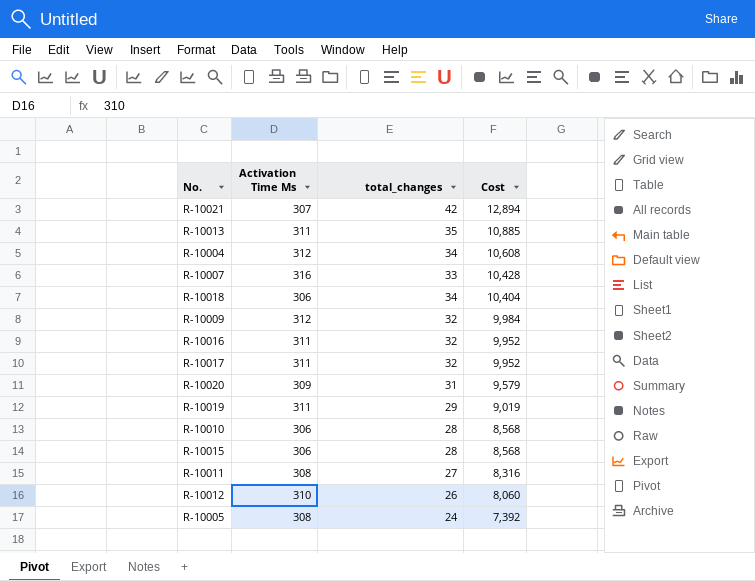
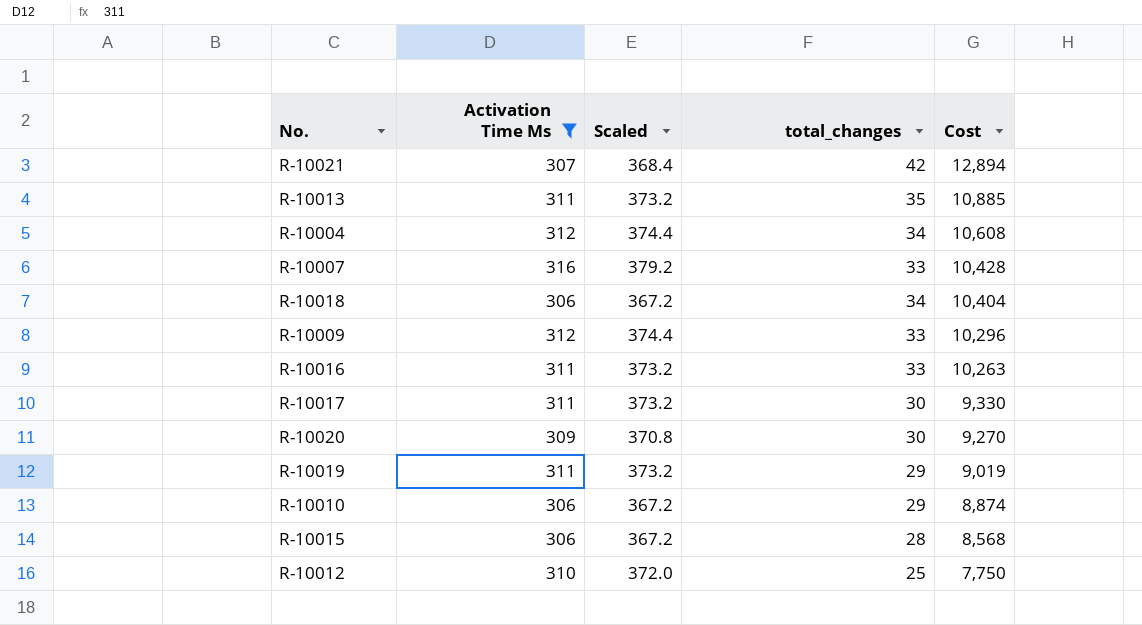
filter: none -> Activation Time Ms != 308
column Scaled | formula: none -> [Activation Time Ms] * 1.2
R-10009 | total_changes: 32 -> 33
R-10009 | Cost: 9,984 -> 10,296
R-10016 | total_changes: 32 -> 33
R-10016 | Cost: 9,952 -> 10,263
R-10017 | total_changes: 32 -> 30
R-10017 | Cost: 9,952 -> 9,330
R-10020 | total_changes: 31 -> 30
R-10020 | Cost: 9,579 -> 9,270
R-10010 | total_changes: 28 -> 29
R-10010 | Cost: 8,568 -> 8,874
R-10012 | total_changes: 26 -> 25
R-10012 | Cost: 8,060 -> 7,750

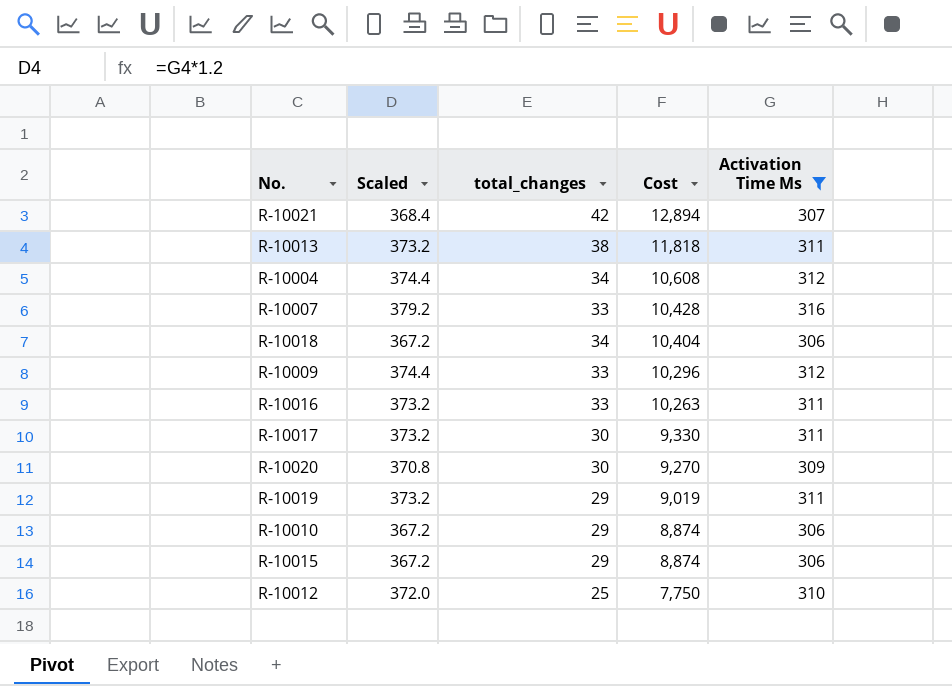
column Activation Time Ms | position: 2 -> 5
R-10013 | total_changes: 35 -> 38
R-10013 | Cost: 10,885 -> 11,818
R-10015 | total_changes: 28 -> 29
R-10015 | Cost: 8,568 -> 8,874

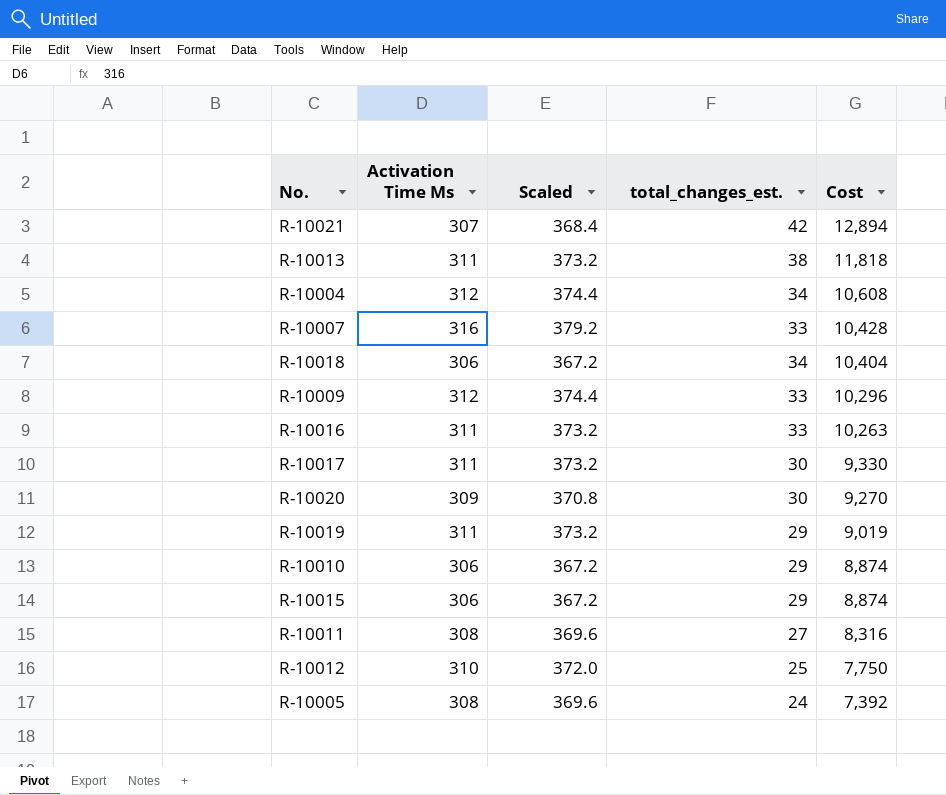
filter: Activation Time Ms != 308 -> none
column Activation Time Ms | position: 5 -> 2
column name: total_changes -> total_changes_est.

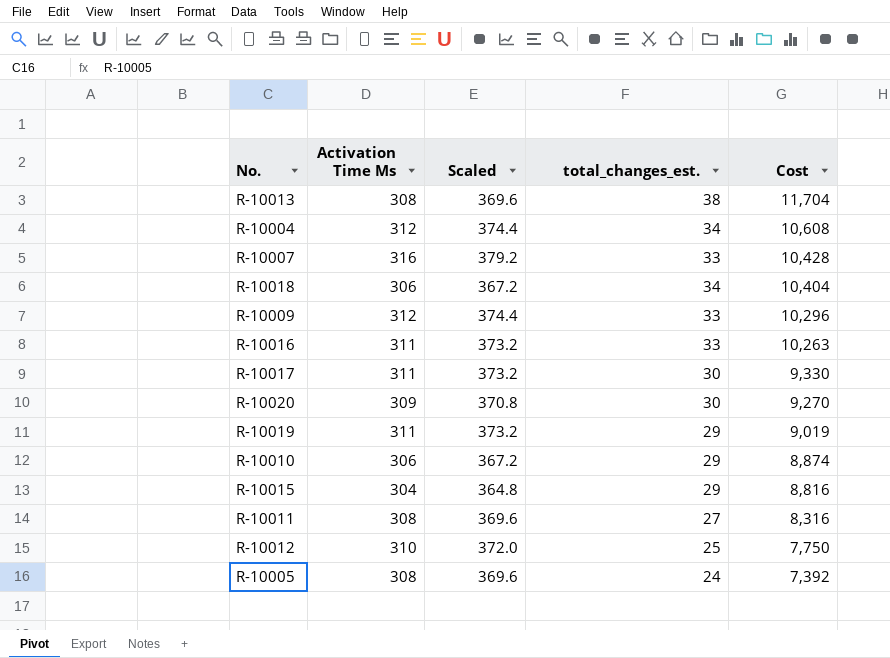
row R-10021: 307 | 368.4 | 42 | 12,894 -> none
R-10013 | Activation Time Ms: 311 -> 308
R-10013 | Scaled: 373.2 -> 369.6
R-10013 | Cost: 11,818 -> 11,704
R-10015 | Activation Time Ms: 306 -> 304
R-10015 | Scaled: 367.2 -> 364.8
R-10015 | Cost: 8,874 -> 8,816

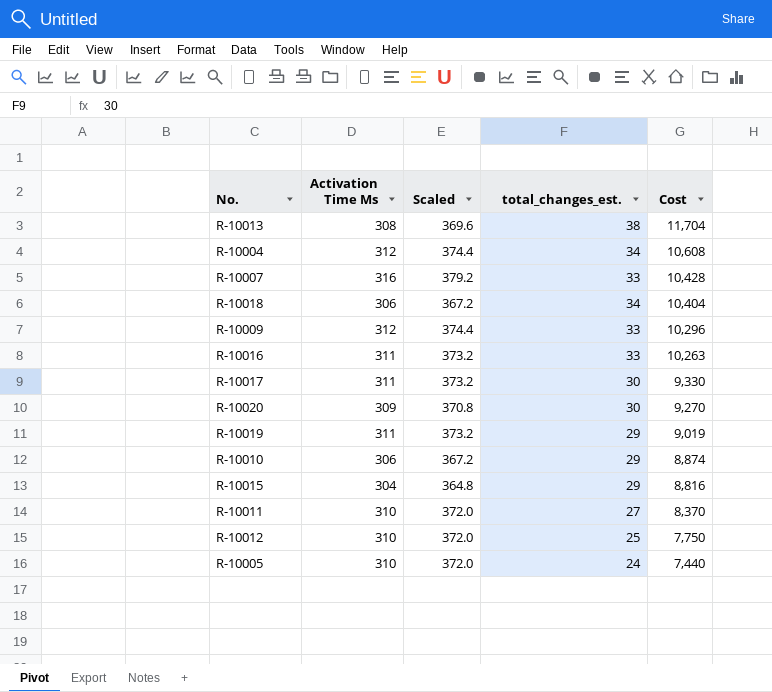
R-10011 | Activation Time Ms: 308 -> 310
R-10011 | Scaled: 369.6 -> 372.0
R-10011 | Cost: 8,316 -> 8,370
R-10005 | Activation Time Ms: 308 -> 310
R-10005 | Scaled: 369.6 -> 372.0
R-10005 | Cost: 7,392 -> 7,440

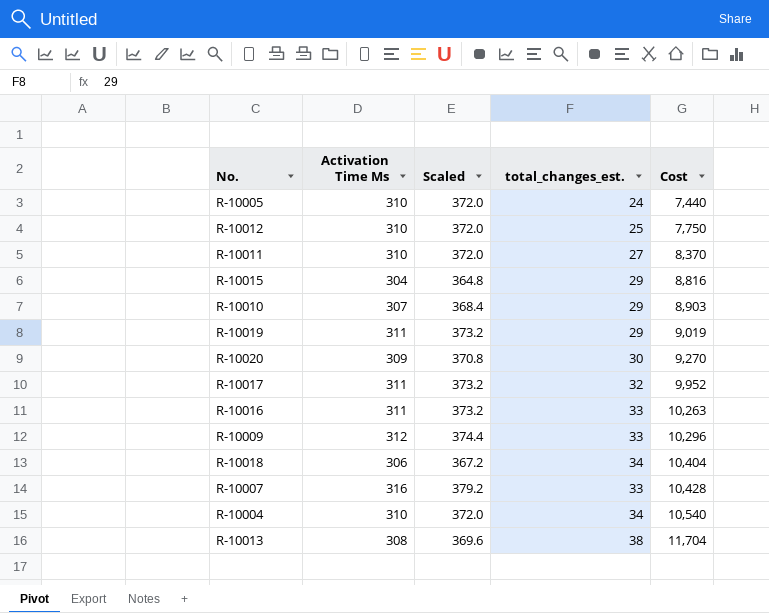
row order: Cost descending -> Cost ascending
R-10010 | Activation Time Ms: 306 -> 307
R-10010 | Scaled: 367.2 -> 368.4
R-10010 | Cost: 8,874 -> 8,903
R-10017 | total_changes_est.: 30 -> 32
R-10017 | Cost: 9,330 -> 9,952
R-10004 | Activation Time Ms: 312 -> 310
R-10004 | Scaled: 374.4 -> 372.0
R-10004 | Cost: 10,608 -> 10,540

